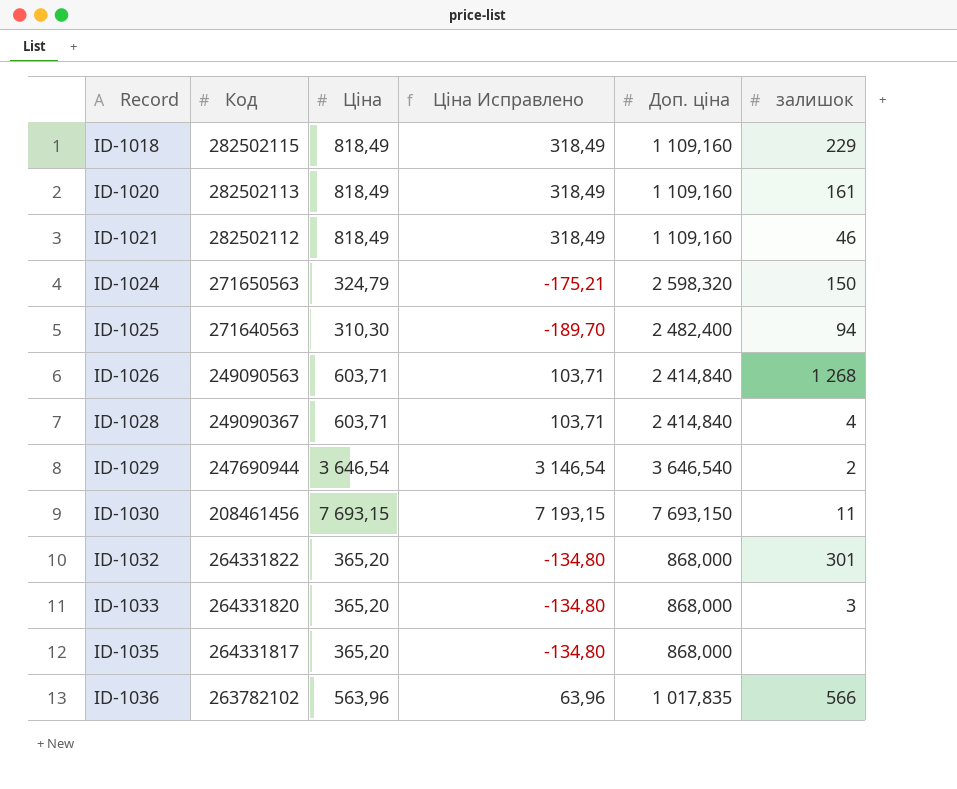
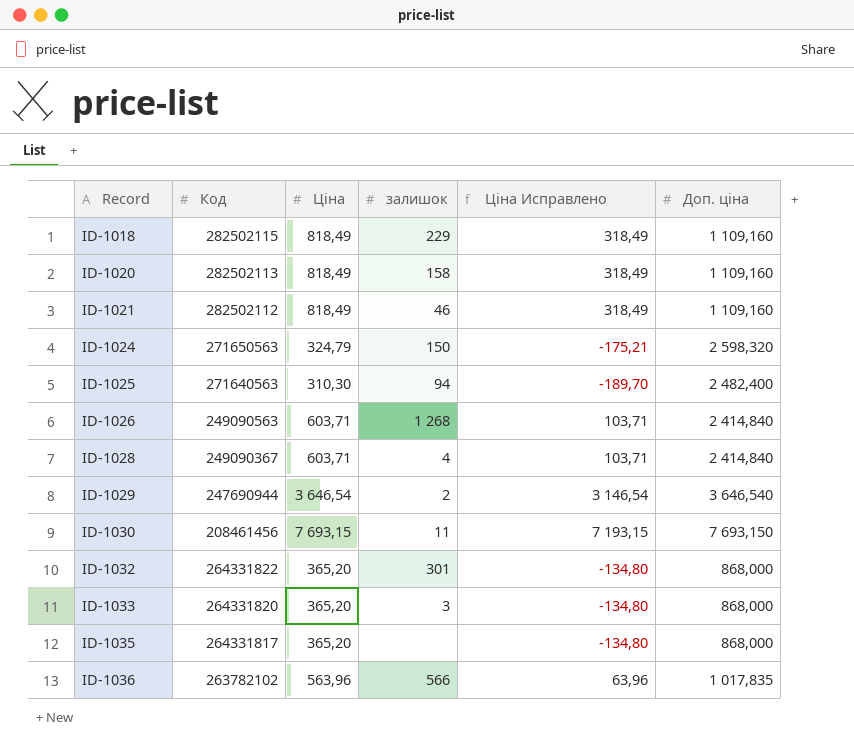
column залишок | position: 6 -> 4
ID-1020 | залишок: 161 -> 158

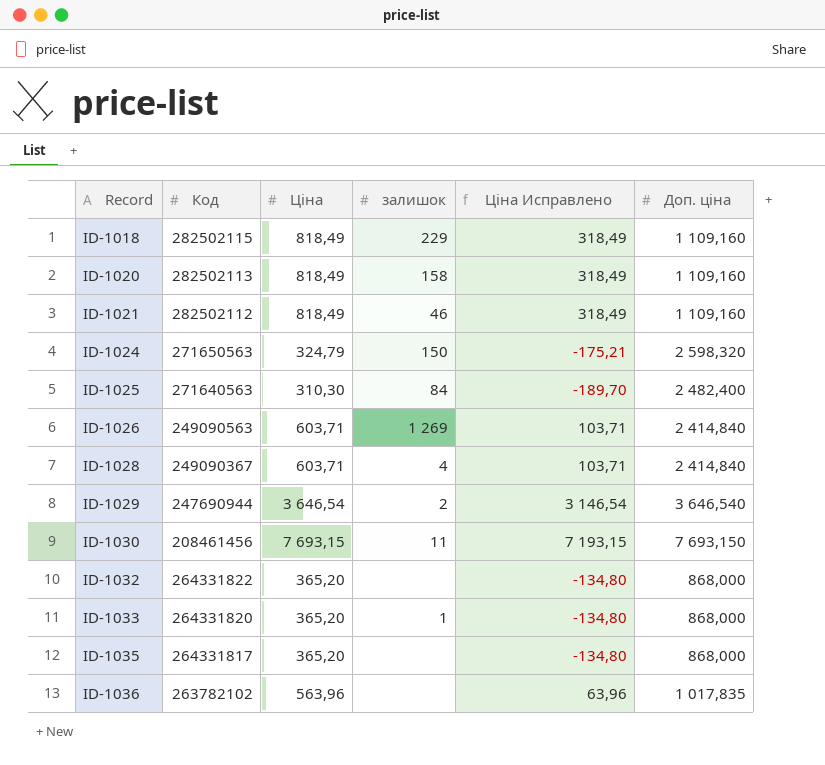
ID-1025 | залишок: 94 -> 84
ID-1026 | залишок: 1 268 -> 1 269
ID-1032 | залишок: 301 -> none
ID-1033 | залишок: 3 -> 1
ID-1036 | залишок: 566 -> none

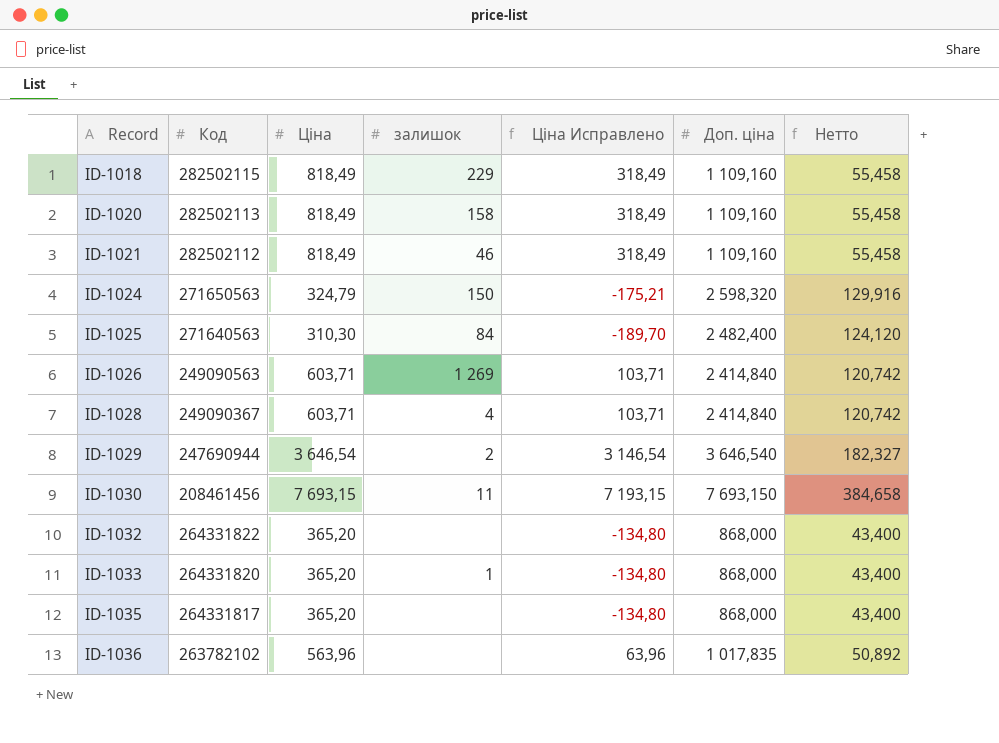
column Нетто | formula: none -> [Доп. ціна] * 0,05

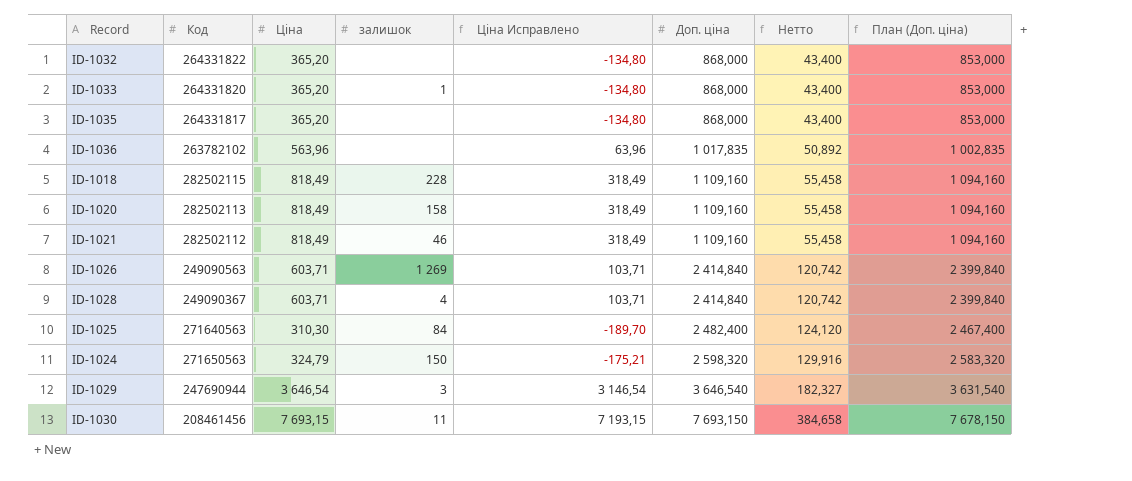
row order: Record ascending -> Доп. ціна ascending
column План (Доп. ціна) | formula: none -> [Доп. ціна] - 15
ID-1018 | залишок: 229 -> 228
ID-1029 | залишок: 2 -> 3

